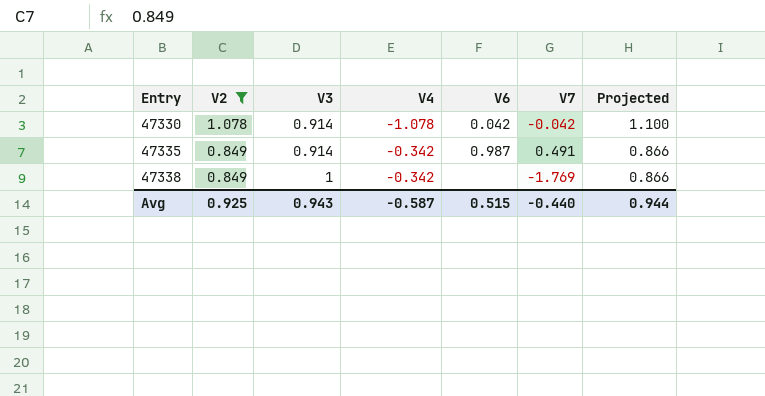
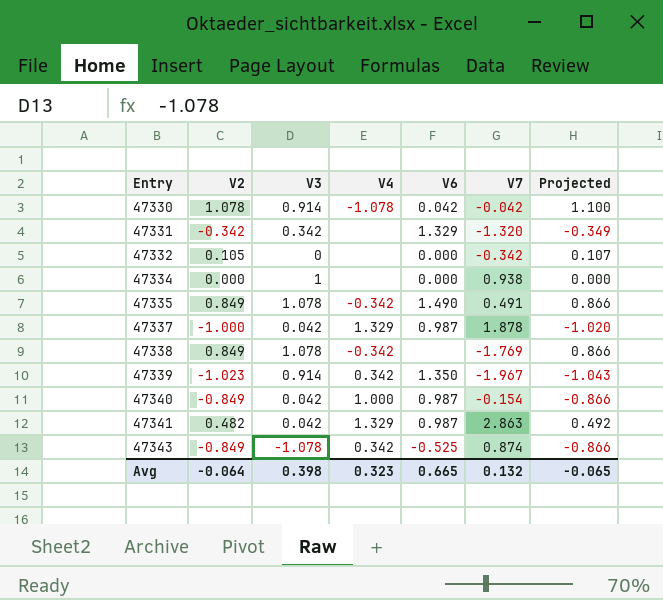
filter: V2 >= 0.849 -> none
47335 | V3: 0.914 -> 1.078
47335 | V6: 0.987 -> 1.490
47338 | V3: 1 -> 1.078
Avg | V2: 0.925 -> -0.064
Avg | V3: 0.943 -> 0.398
Avg | V4: -0.587 -> 0.323
Avg | V6: 0.515 -> 0.665
Avg | V7: -0.440 -> 0.132
Avg | Projected: 0.944 -> -0.065

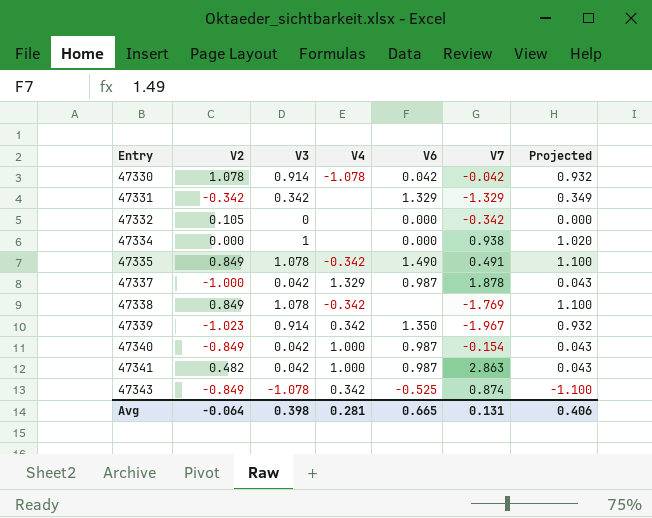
column Projected | formula: [V2] * 1.02 -> [V3] * 1.02
47331 | V7: -1.320 -> -1.329
47341 | V4: 1.329 -> 1.000
Avg | V4: 0.323 -> 0.281
Avg | V7: 0.132 -> 0.131
Avg | Projected: -0.065 -> 0.406

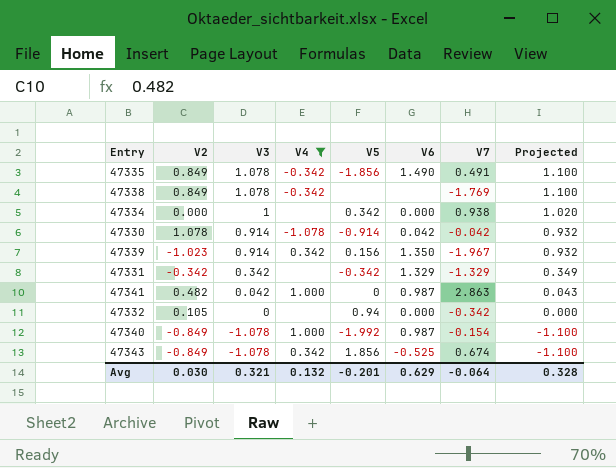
filter: none -> V4 != 1.329
row order: Entry ascending -> V3 descending
column V5 | position: none -> 5
47340 | V3: 0.042 -> -1.078
47340 | Projected: 0.043 -> -1.100
47343 | V7: 0.874 -> 0.674
Avg | V2: -0.064 -> 0.030
Avg | V3: 0.398 -> 0.321
Avg | V4: 0.281 -> 0.132
Avg | V6: 0.665 -> 0.629
Avg | V7: 0.131 -> -0.064
Avg | Projected: 0.406 -> 0.328

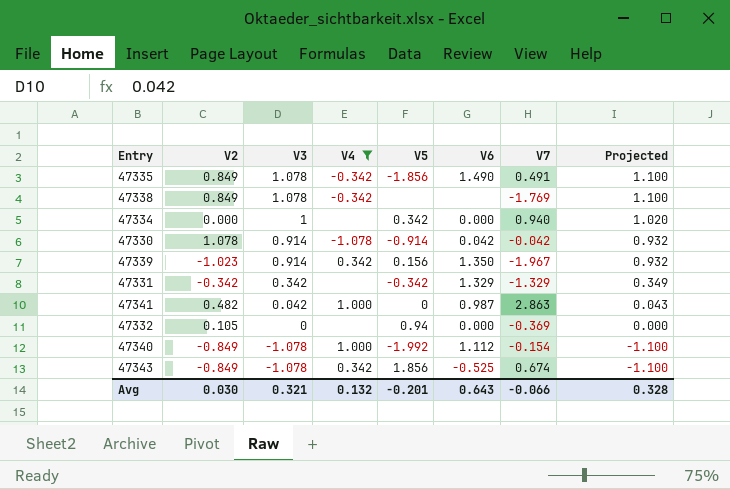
47334 | V7: 0.938 -> 0.940
47332 | V7: -0.342 -> -0.369
47340 | V6: 0.987 -> 1.112
Avg | V6: 0.629 -> 0.643
Avg | V7: -0.064 -> -0.066

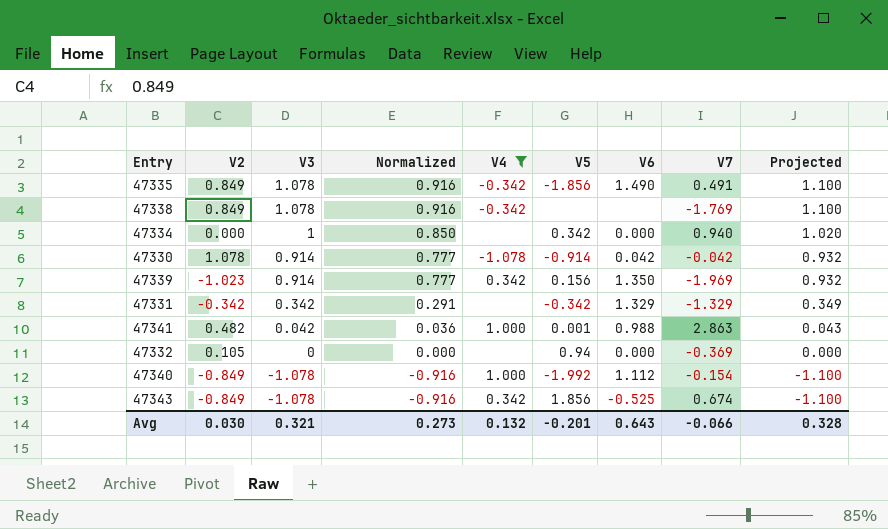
column Normalized | formula: none -> [V3] * 0.85
47339 | V7: -1.967 -> -1.969
47341 | V5: 0 -> 0.001
47341 | V6: 0.987 -> 0.988

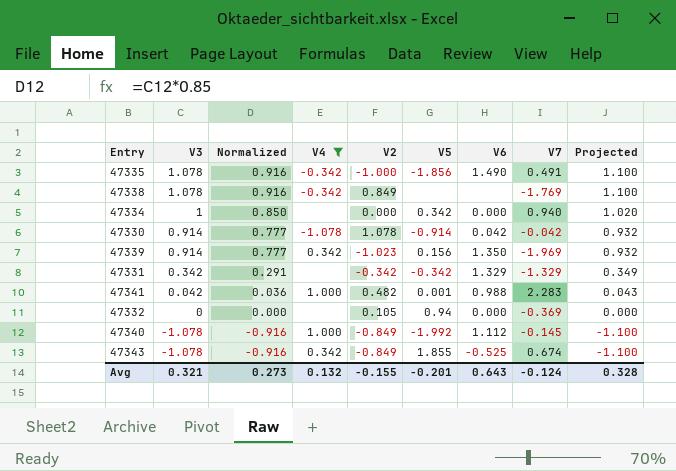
column V2 | position: 2 -> 5
47335 | V2: 0.849 -> -1.000
47341 | V7: 2.863 -> 2.283
47340 | V7: -0.154 -> -0.145
47343 | V5: 1.856 -> 1.855
Avg | V2: 0.030 -> -0.155
Avg | V7: -0.066 -> -0.124

